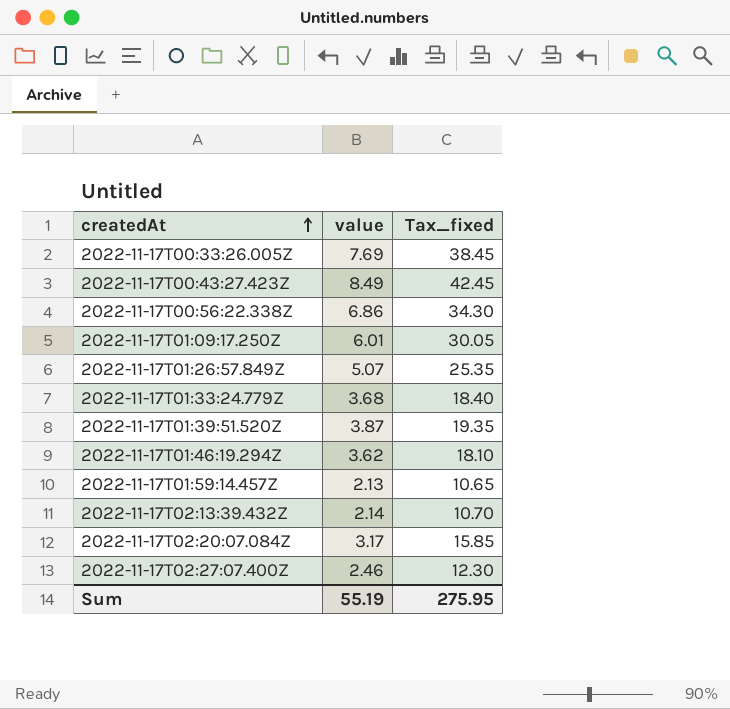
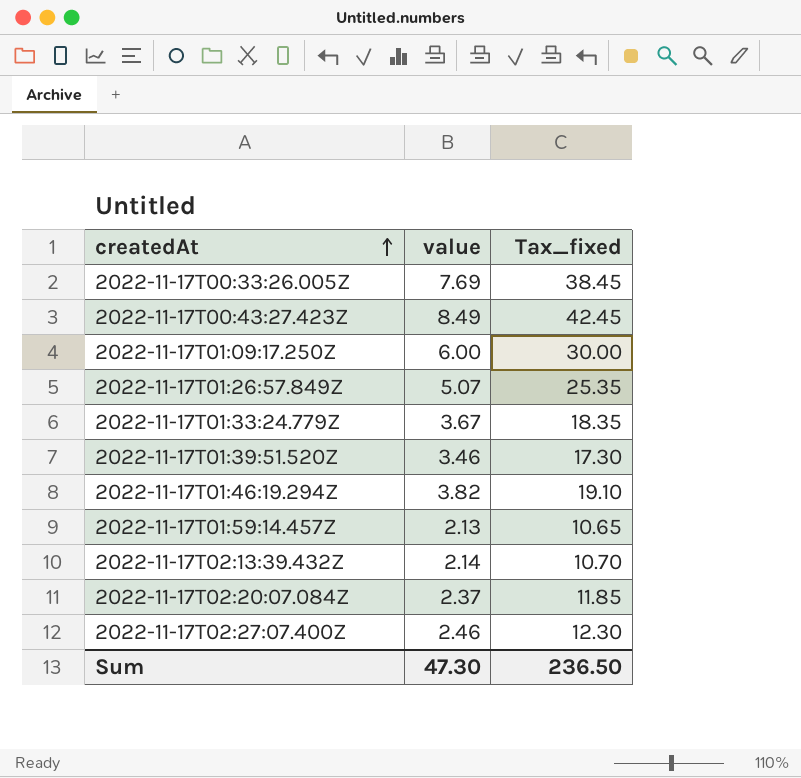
row 2022-11-17T00:56:22.338Z: 6.86 | 34.30 -> none
2022-11-17T01:09:17.250Z | value: 6.01 -> 6.00
2022-11-17T01:09:17.250Z | Tax_fixed: 30.05 -> 30.00
2022-11-17T01:33:24.779Z | value: 3.68 -> 3.67
2022-11-17T01:33:24.779Z | Tax_fixed: 18.40 -> 18.35
2022-11-17T01:39:51.520Z | value: 3.87 -> 3.46
2022-11-17T01:39:51.520Z | Tax_fixed: 19.35 -> 17.30
2022-11-17T01:46:19.294Z | value: 3.62 -> 3.82
2022-11-17T01:46:19.294Z | Tax_fixed: 18.10 -> 19.10
2022-11-17T02:20:07.084Z | value: 3.17 -> 2.37
2022-11-17T02:20:07.084Z | Tax_fixed: 15.85 -> 11.85
Sum | value: 55.19 -> 47.30
Sum | Tax_fixed: 275.95 -> 236.50

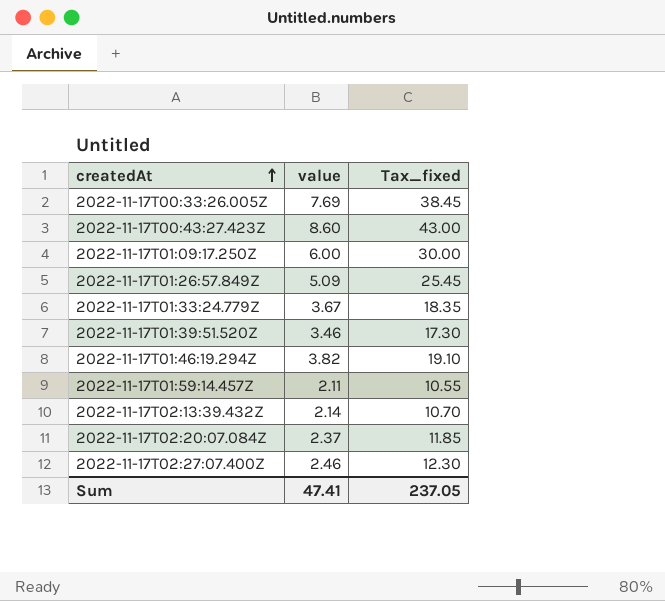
2022-11-17T00:43:27.423Z | value: 8.49 -> 8.60
2022-11-17T00:43:27.423Z | Tax_fixed: 42.45 -> 43.00
2022-11-17T01:26:57.849Z | value: 5.07 -> 5.09
2022-11-17T01:26:57.849Z | Tax_fixed: 25.35 -> 25.45
2022-11-17T01:59:14.457Z | value: 2.13 -> 2.11
2022-11-17T01:59:14.457Z | Tax_fixed: 10.65 -> 10.55
Sum | value: 47.30 -> 47.41
Sum | Tax_fixed: 236.50 -> 237.05

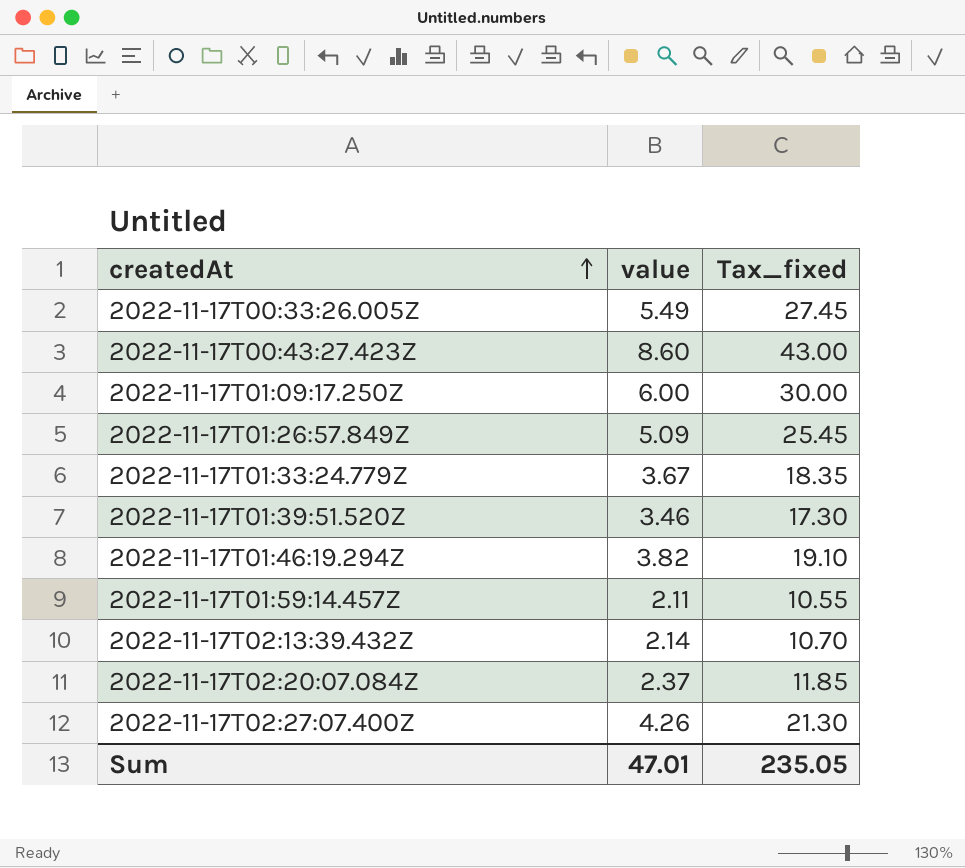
2022-11-17T00:33:26.005Z | value: 7.69 -> 5.49
2022-11-17T00:33:26.005Z | Tax_fixed: 38.45 -> 27.45
2022-11-17T02:27:07.400Z | value: 2.46 -> 4.26
2022-11-17T02:27:07.400Z | Tax_fixed: 12.30 -> 21.30
Sum | value: 47.41 -> 47.01
Sum | Tax_fixed: 237.05 -> 235.05

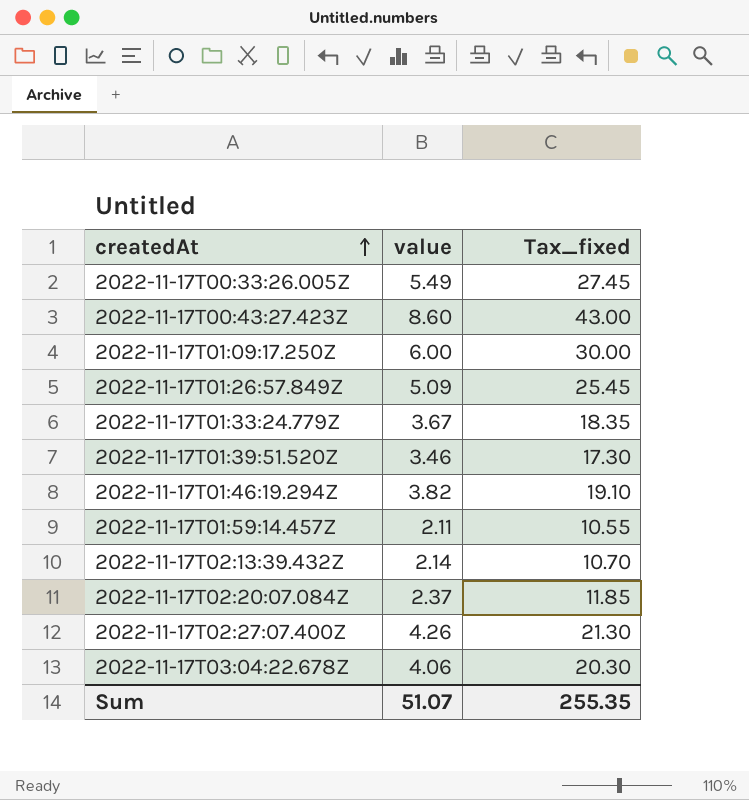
row 2022-11-17T03:04:22.678Z: none -> 4.06 | 20.30
Sum | value: 47.01 -> 51.07
Sum | Tax_fixed: 235.05 -> 255.35

